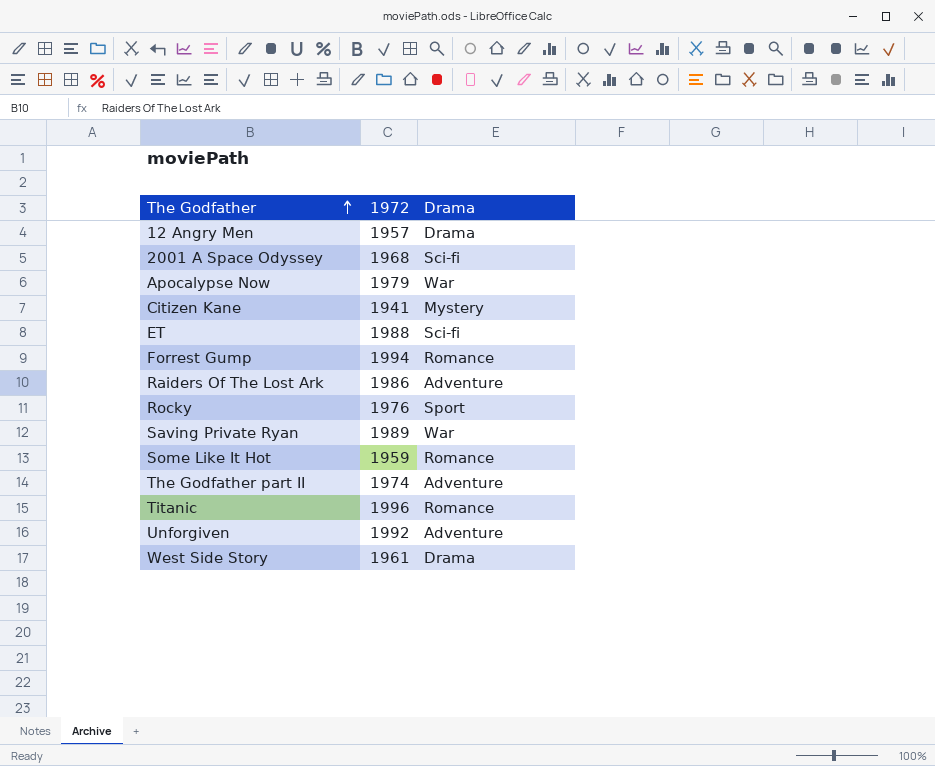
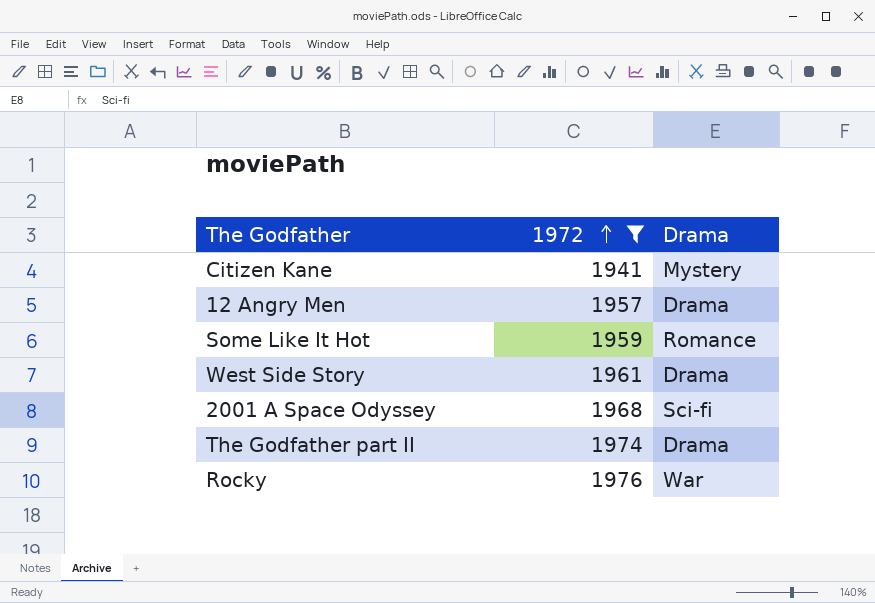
filter: none -> 1972 <= 1976
row order: The Godfather ascending -> 1972 ascending
The Godfather part II | Drama: Adventure -> Drama
Rocky | Drama: Sport -> War

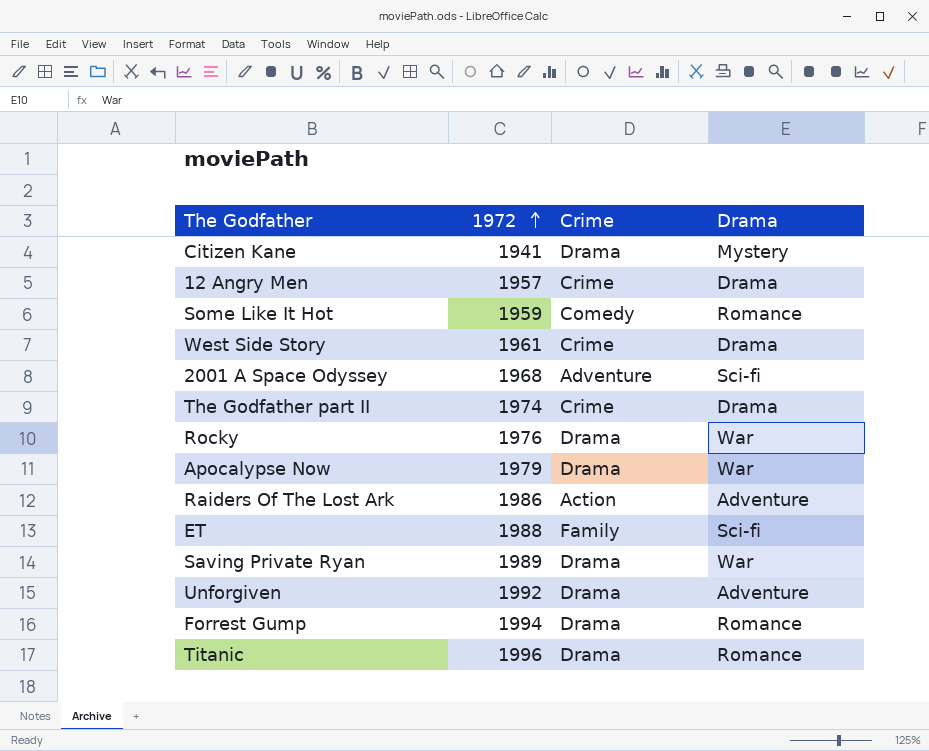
filter: 1972 <= 1976 -> none
column Crime | position: none -> 3

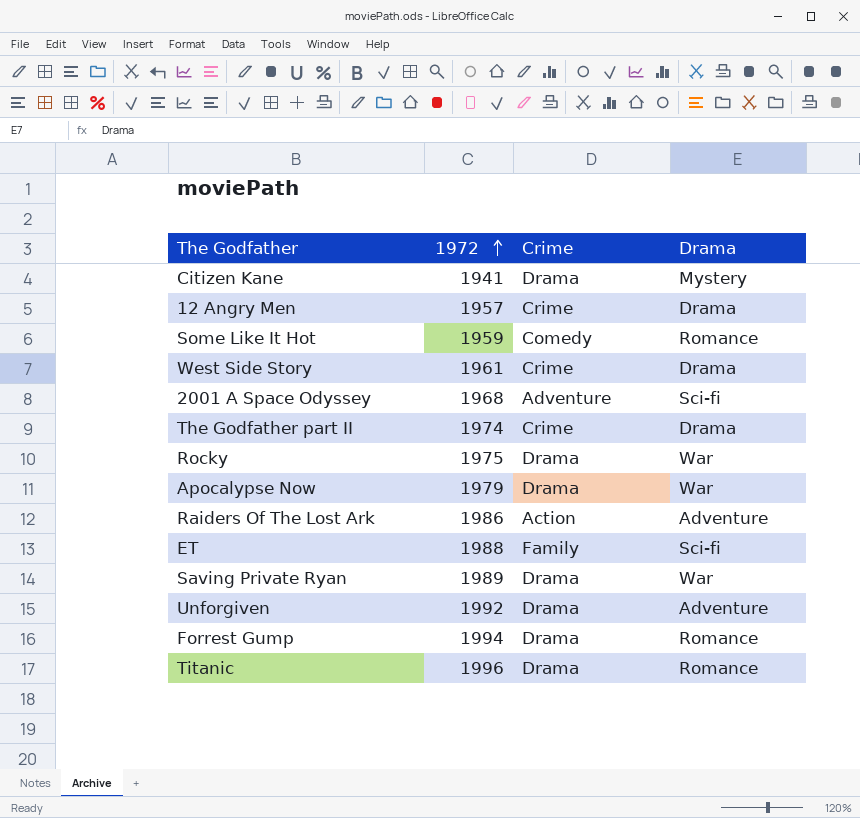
Rocky | 1972: 1976 -> 1975

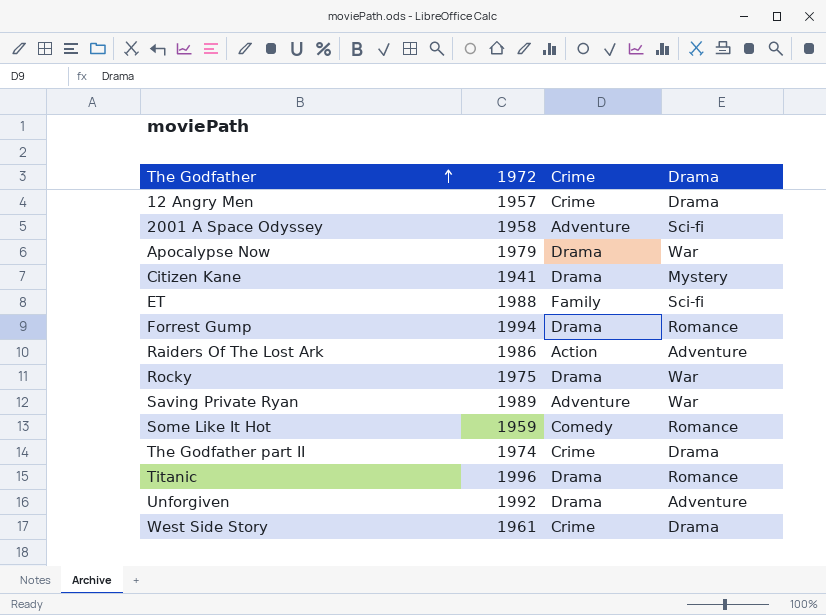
row order: 1972 ascending -> The Godfather ascending
2001 A Space Odyssey | 1972: 1968 -> 1958
Saving Private Ryan | Crime: Drama -> Adventure

